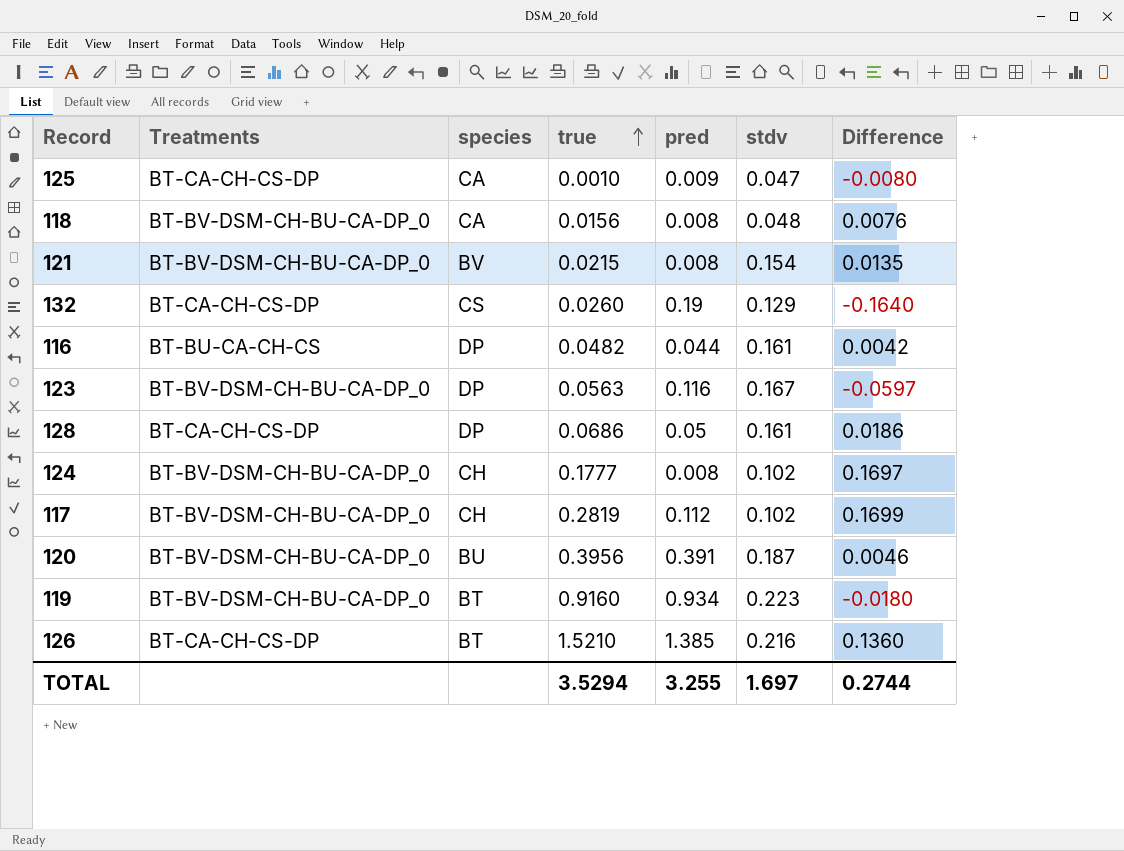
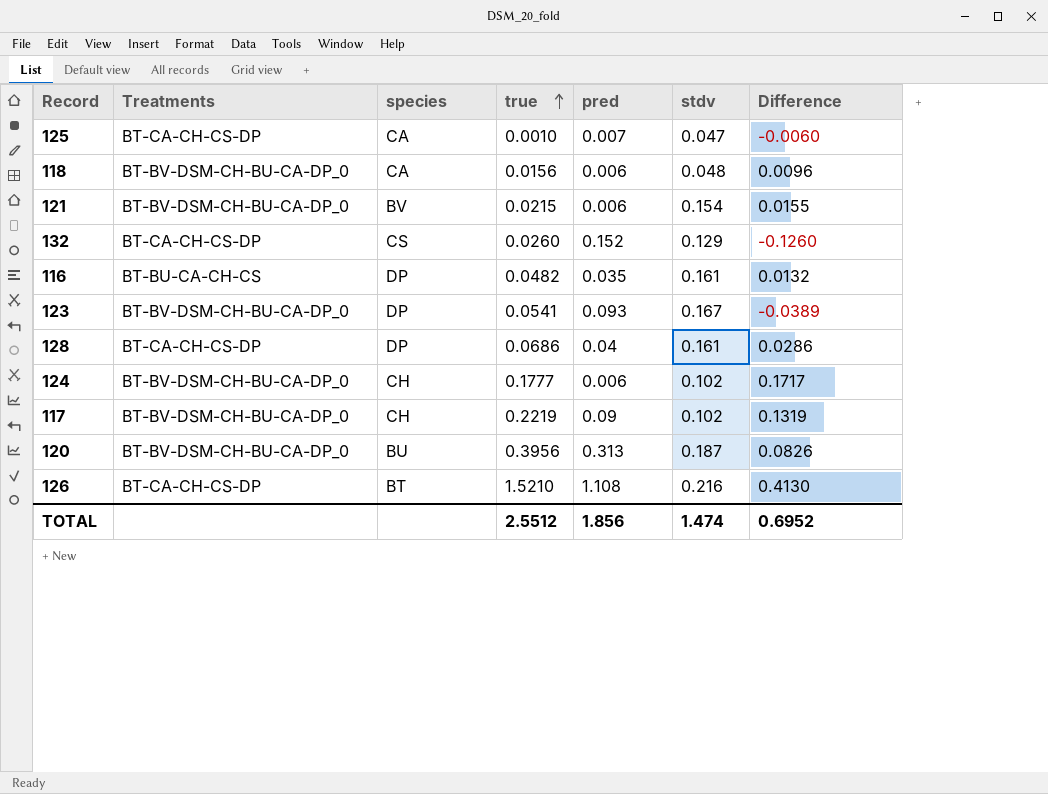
row 119: BT-BV-DSM-CH-BU-CA-DP_0 | BT | 0.9160 | 0.934 | 0.223 | -0.0180 -> none
125 | pred: 0.009 -> 0.007
125 | Difference: -0.0080 -> -0.0060
118 | pred: 0.008 -> 0.006
118 | Difference: 0.0076 -> 0.0096
121 | pred: 0.008 -> 0.006
121 | Difference: 0.0135 -> 0.0155
132 | pred: 0.19 -> 0.152
132 | Difference: -0.1640 -> -0.1260
116 | pred: 0.044 -> 0.035
116 | Difference: 0.0042 -> 0.0132
123 | true: 0.0563 -> 0.0541
123 | pred: 0.116 -> 0.093
123 | Difference: -0.0597 -> -0.0389
128 | pred: 0.05 -> 0.04
128 | Difference: 0.0186 -> 0.0286
124 | pred: 0.008 -> 0.006
124 | Difference: 0.1697 -> 0.1717
117 | true: 0.2819 -> 0.2219
117 | pred: 0.112 -> 0.09
117 | Difference: 0.1699 -> 0.1319
120 | pred: 0.391 -> 0.313
120 | Difference: 0.0046 -> 0.0826
126 | pred: 1.385 -> 1.108
126 | Difference: 0.1360 -> 0.4130
TOTAL | true: 3.5294 -> 2.5512
TOTAL | pred: 3.255 -> 1.856
TOTAL | stdv: 1.697 -> 1.474
TOTAL | Difference: 0.2744 -> 0.6952

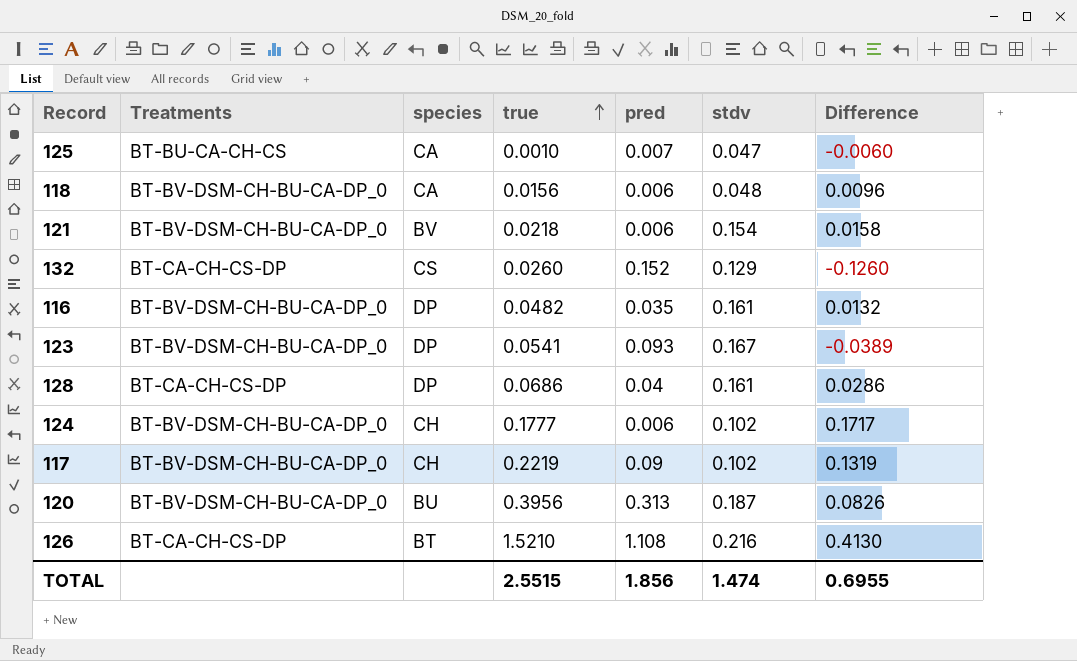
125 | Treatments: BT-CA-CH-CS-DP -> BT-BU-CA-CH-CS
121 | true: 0.0215 -> 0.0218
121 | Difference: 0.0155 -> 0.0158
116 | Treatments: BT-BU-CA-CH-CS -> BT-BV-DSM-CH-BU-CA-DP_0
TOTAL | true: 2.5512 -> 2.5515
TOTAL | Difference: 0.6952 -> 0.6955

